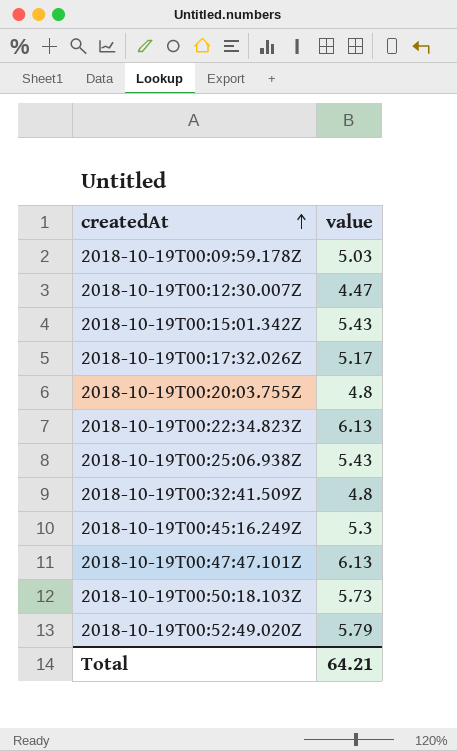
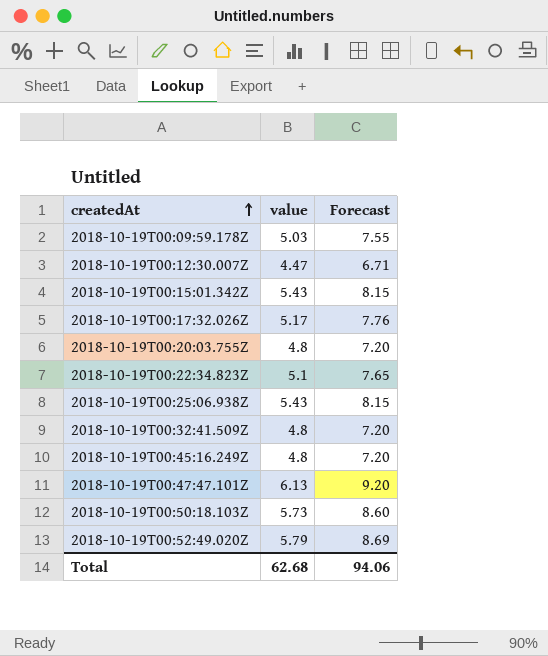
column Forecast | formula: none -> [value] * 1.5
2018-10-19T00:22:34.823Z | value: 6.13 -> 5.1
2018-10-19T00:45:16.249Z | value: 5.3 -> 4.8
Total | value: 64.21 -> 62.68

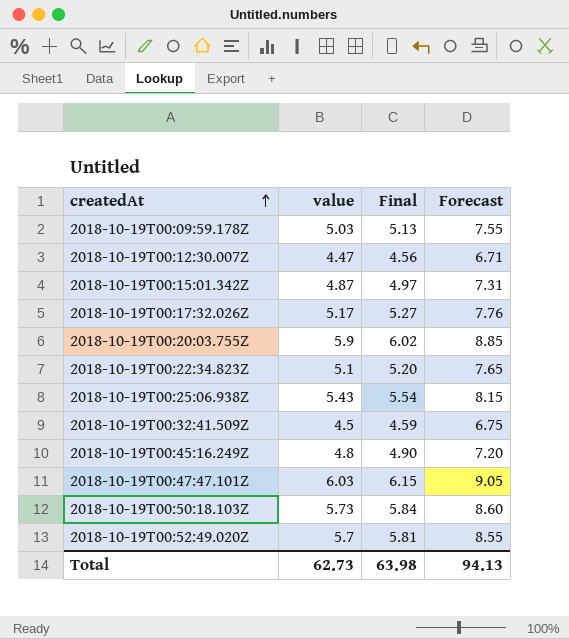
column Final | formula: none -> [value] * 1.02
2018-10-19T00:15:01.342Z | value: 5.43 -> 4.87
2018-10-19T00:15:01.342Z | Forecast: 8.15 -> 7.31
2018-10-19T00:20:03.755Z | value: 4.8 -> 5.9
2018-10-19T00:20:03.755Z | Forecast: 7.20 -> 8.85
2018-10-19T00:32:41.509Z | value: 4.8 -> 4.5
2018-10-19T00:32:41.509Z | Forecast: 7.20 -> 6.75
2018-10-19T00:47:47.101Z | value: 6.13 -> 6.03
2018-10-19T00:47:47.101Z | Forecast: 9.20 -> 9.05
2018-10-19T00:52:49.020Z | value: 5.79 -> 5.7
2018-10-19T00:52:49.020Z | Forecast: 8.69 -> 8.55
Total | value: 62.68 -> 62.73
Total | Forecast: 94.06 -> 94.13

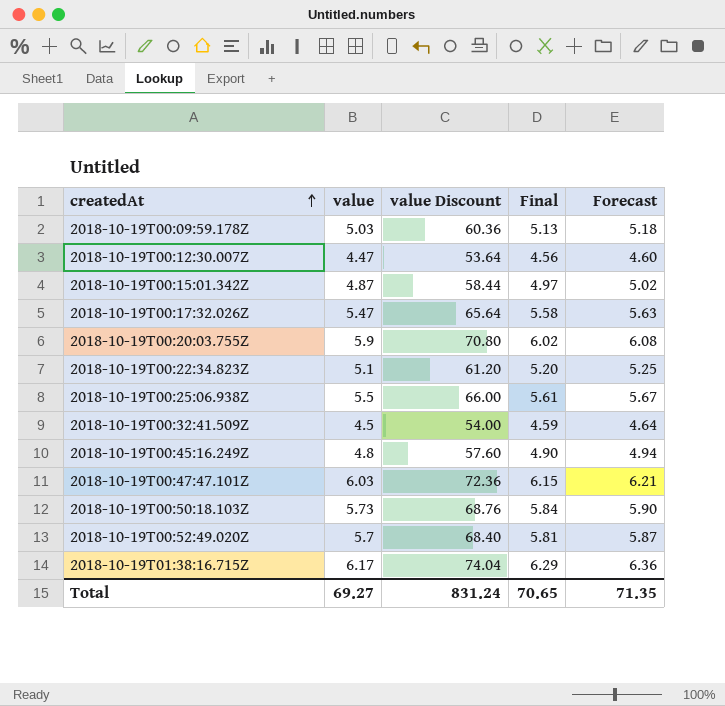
column value Discount | formula: none -> [value] * 12
column Forecast | formula: [value] * 1.5 -> [value] * 1.03
2018-10-19T00:17:32.026Z | value: 5.17 -> 5.47
2018-10-19T00:17:32.026Z | Final: 5.27 -> 5.58
2018-10-19T00:25:06.938Z | value: 5.43 -> 5.5
2018-10-19T00:25:06.938Z | Final: 5.54 -> 5.61
row 2018-10-19T01:38:16.715Z: none -> 6.17 | 74.04 | 6.29 | 6.36
Total | value: 62.73 -> 69.27
Total | Final: 63.98 -> 70.65
Total | Forecast: 94.13 -> 71.35

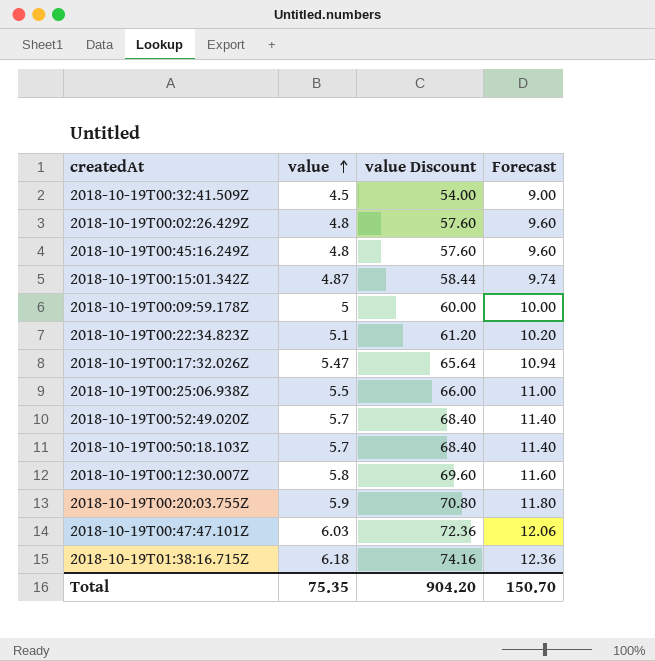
row order: createdAt ascending -> value ascending
column Final | formula: [value] * 1.02 -> none
column Forecast | formula: [value] * 1.03 -> [value] * 2
row 2018-10-19T00:02:26.429Z: none -> 4.8 | 57.60 | 9.60
2018-10-19T00:09:59.178Z | value: 5.03 -> 5
2018-10-19T00:09:59.178Z | value Discount: 60.36 -> 60.00
2018-10-19T00:50:18.103Z | value: 5.73 -> 5.7
2018-10-19T00:50:18.103Z | value Discount: 68.76 -> 68.40
2018-10-19T00:12:30.007Z | value: 4.47 -> 5.8
2018-10-19T00:12:30.007Z | value Discount: 53.64 -> 69.60
2018-10-19T01:38:16.715Z | value: 6.17 -> 6.18
2018-10-19T01:38:16.715Z | value Discount: 74.04 -> 74.16
Total | value: 69.27 -> 75.35
Total | value Discount: 831.24 -> 904.20
Total | Forecast: 71.35 -> 150.70

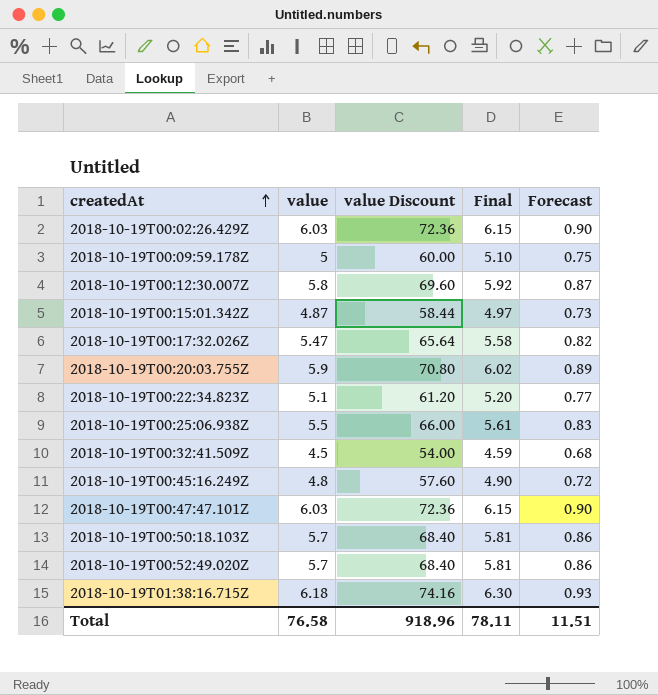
row order: value ascending -> createdAt ascending
column Final | formula: none -> [value] * 1.02
column Forecast | formula: [value] * 2 -> [value] * 0.15
2018-10-19T00:02:26.429Z | value: 4.8 -> 6.03
2018-10-19T00:02:26.429Z | value Discount: 57.60 -> 72.36
Total | value: 75.35 -> 76.58
Total | value Discount: 904.20 -> 918.96
Total | Forecast: 150.70 -> 11.51

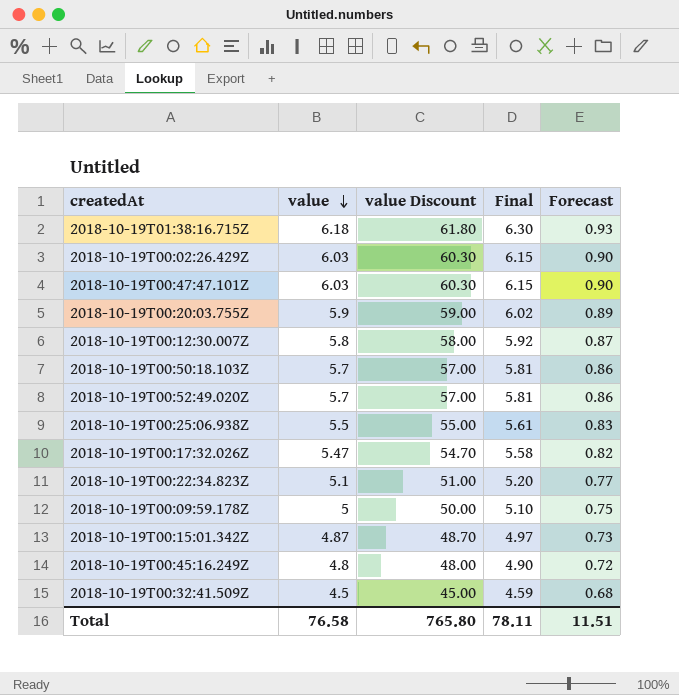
row order: createdAt ascending -> value descending
column value Discount | formula: [value] * 12 -> [value] * 10
Total | value Discount: 918.96 -> 765.80

